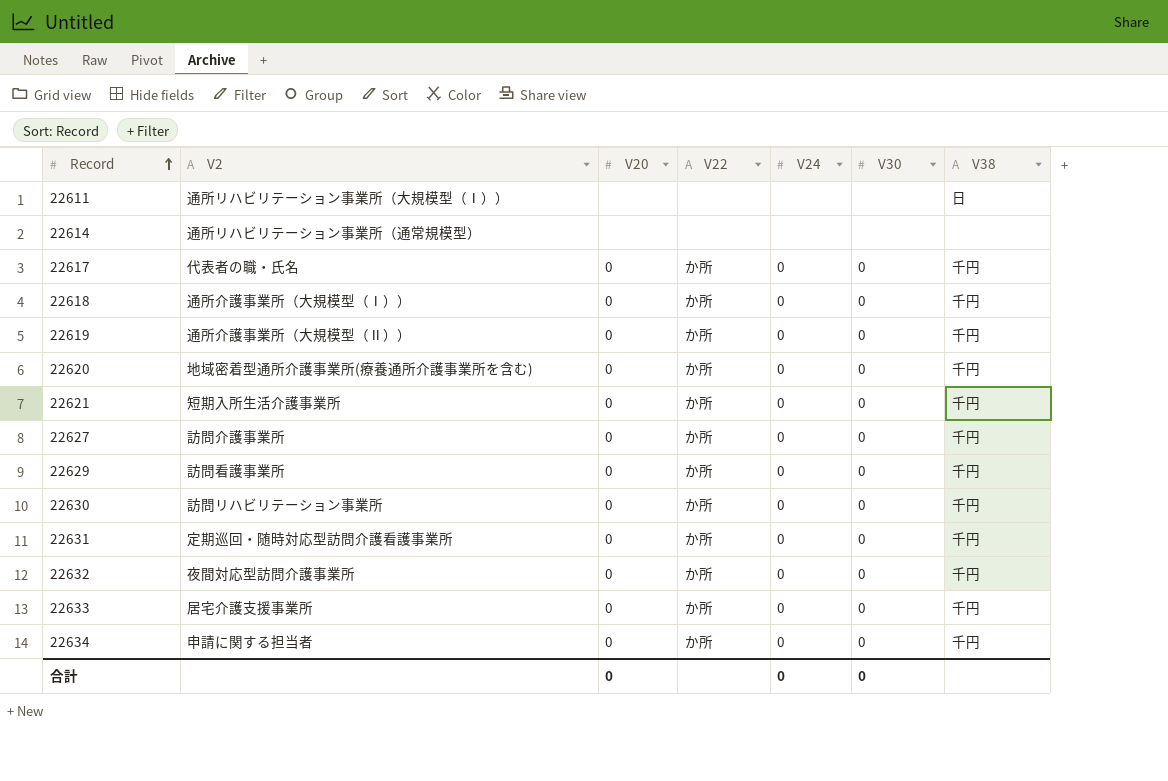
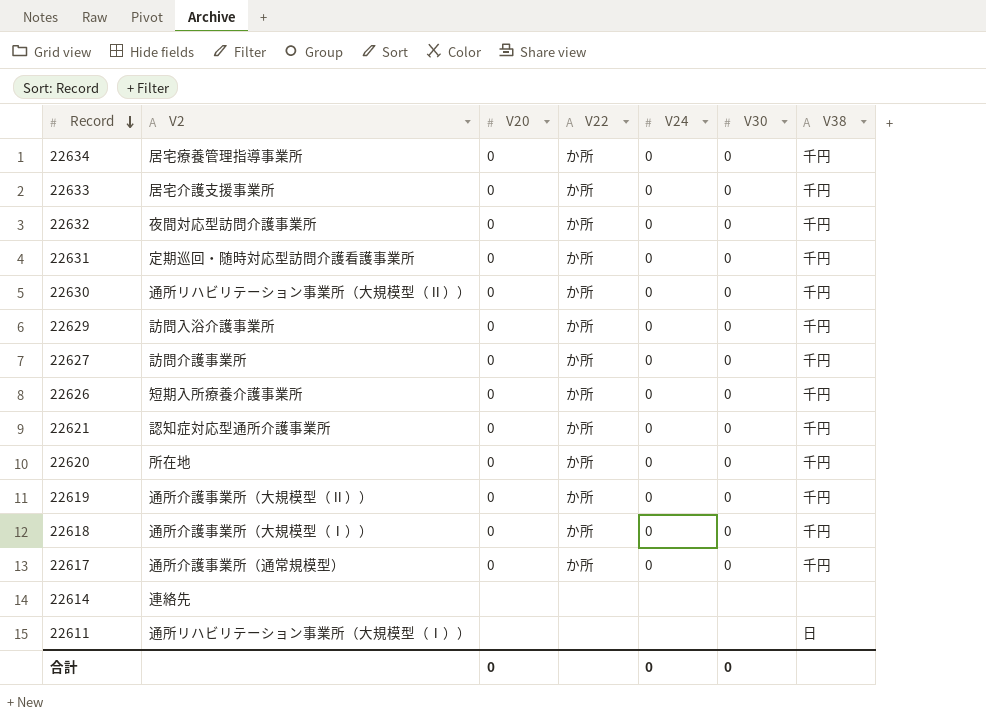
row order: Record ascending -> Record descending
22634 | V2: 申請に関する担当者 -> 居宅療養管理指導事業所
22630 | V2: 訪問リハビリテーション事業所 -> 通所リハビリテーション事業所（大規模型（Ⅱ））
22629 | V2: 訪問看護事業所 -> 訪問入浴介護事業所
row 22626: none -> 短期入所療養介護事業所 | 0 | か所 | 0 | 0 | 千円
22621 | V2: 短期入所生活介護事業所 -> 認知症対応型通所介護事業所
22620 | V2: 地域密着型通所介護事業所(療養通所介護事業所を含む) -> 所在地
22617 | V2: 代表者の職・氏名 -> 通所介護事業所（通常規模型）
22614 | V2: 通所リハビリテーション事業所（通常規模型） -> 連絡先

